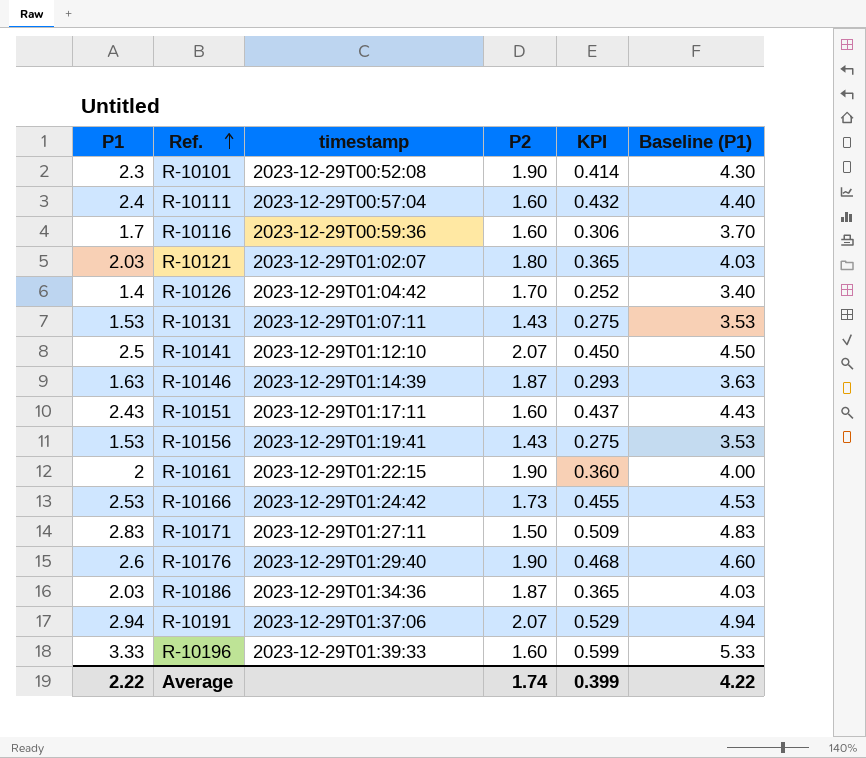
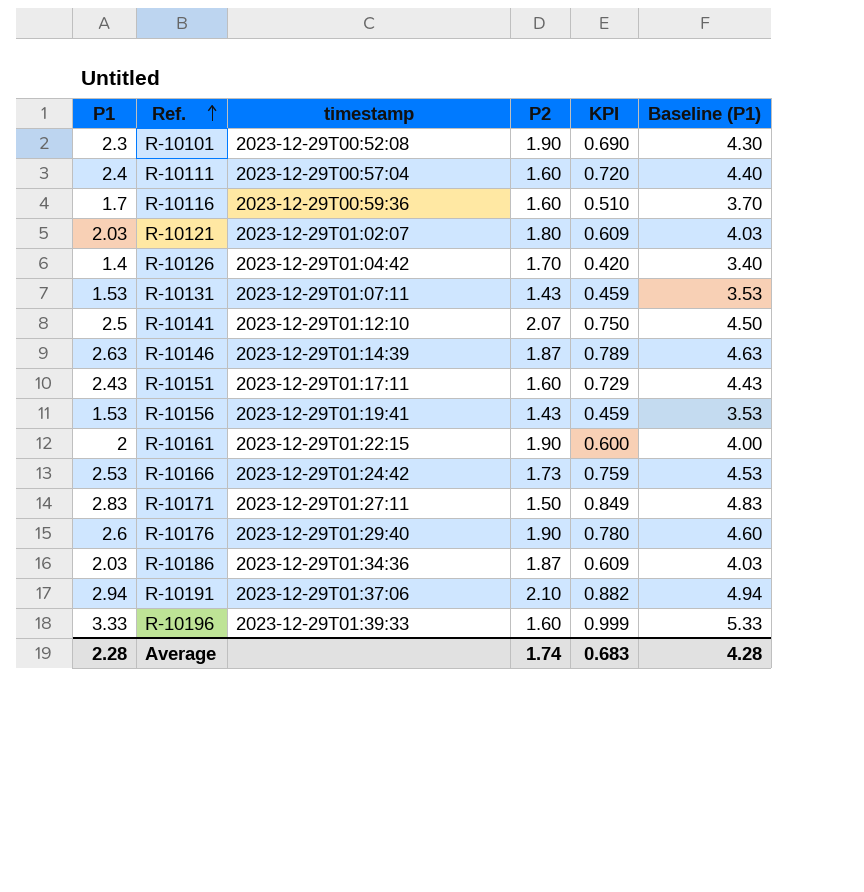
column KPI | formula: [P1] * 0.18 -> [P1] * 0.3
R-10146 | P1: 1.63 -> 2.63
R-10146 | Baseline (P1): 3.63 -> 4.63
R-10191 | P2: 2.07 -> 2.10
Average | P1: 2.22 -> 2.28
Average | KPI: 0.399 -> 0.683
Average | Baseline (P1): 4.22 -> 4.28

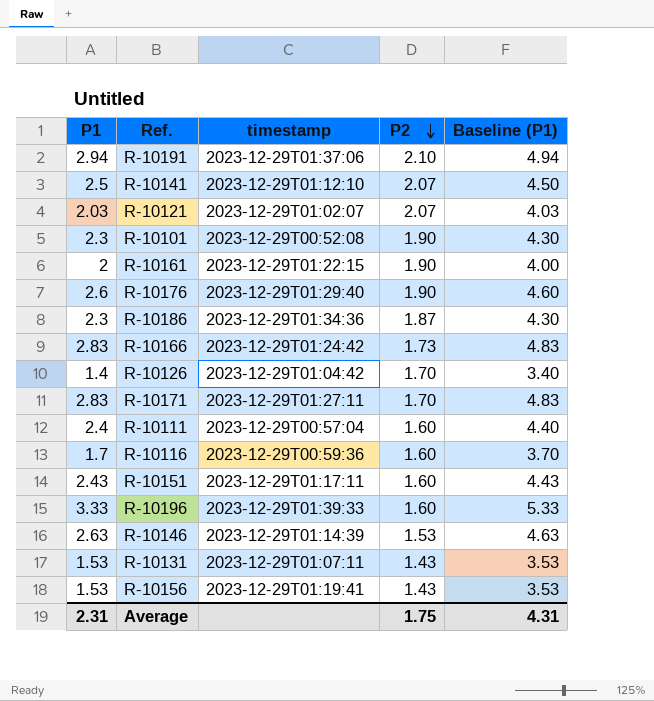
row order: Ref. ascending -> P2 descending
column KPI | formula: [P1] * 0.3 -> none
R-10121 | P2: 1.80 -> 2.07
R-10186 | P1: 2.03 -> 2.3
R-10186 | Baseline (P1): 4.03 -> 4.30
R-10166 | P1: 2.53 -> 2.83
R-10166 | Baseline (P1): 4.53 -> 4.83
R-10171 | P2: 1.50 -> 1.70
R-10146 | P2: 1.87 -> 1.53
Average | P1: 2.28 -> 2.31
Average | P2: 1.74 -> 1.75
Average | Baseline (P1): 4.28 -> 4.31

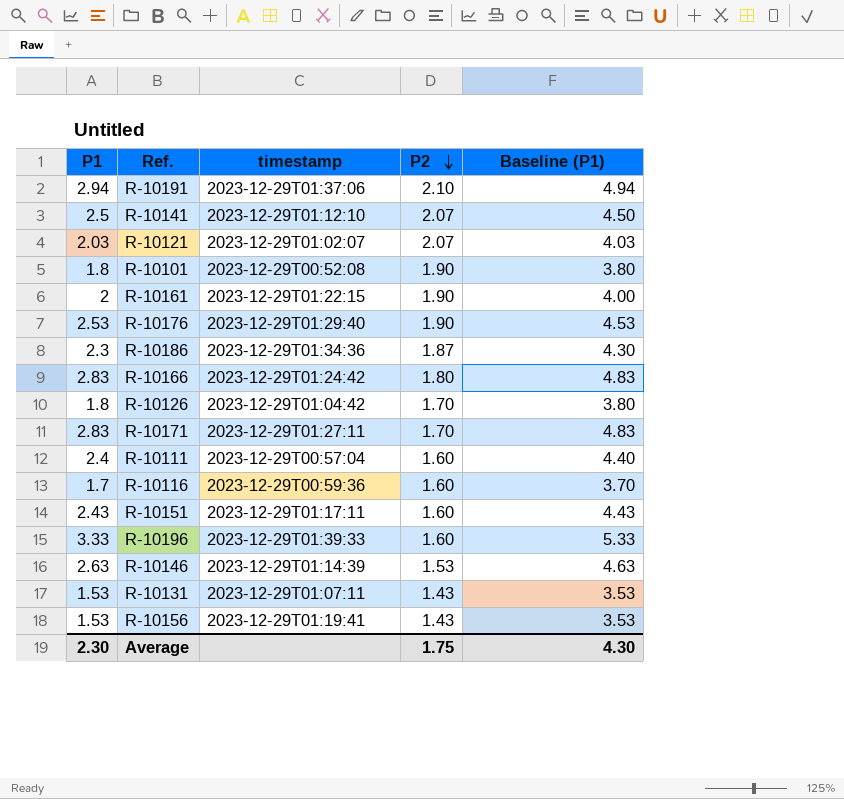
R-10101 | P1: 2.3 -> 1.8
R-10101 | Baseline (P1): 4.30 -> 3.80
R-10176 | P1: 2.6 -> 2.53
R-10176 | Baseline (P1): 4.60 -> 4.53
R-10166 | P2: 1.73 -> 1.80
R-10126 | P1: 1.4 -> 1.8
R-10126 | Baseline (P1): 3.40 -> 3.80
Average | P1: 2.31 -> 2.30
Average | Baseline (P1): 4.31 -> 4.30

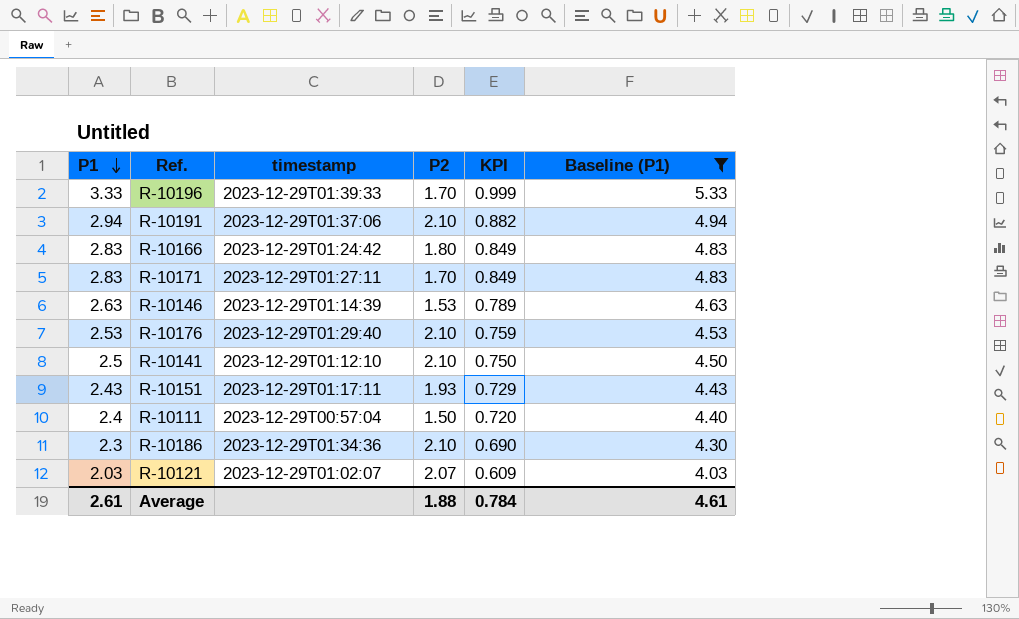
filter: none -> Baseline (P1) >= 4.03
row order: P2 descending -> P1 descending
column KPI | formula: none -> [P1] * 0.3
R-10196 | P2: 1.60 -> 1.70
R-10176 | P2: 1.90 -> 2.10
R-10141 | P2: 2.07 -> 2.10
R-10151 | P2: 1.60 -> 1.93
R-10111 | P2: 1.60 -> 1.50
R-10186 | P2: 1.87 -> 2.10
Average | P1: 2.30 -> 2.61
Average | P2: 1.75 -> 1.88
Average | Baseline (P1): 4.30 -> 4.61

